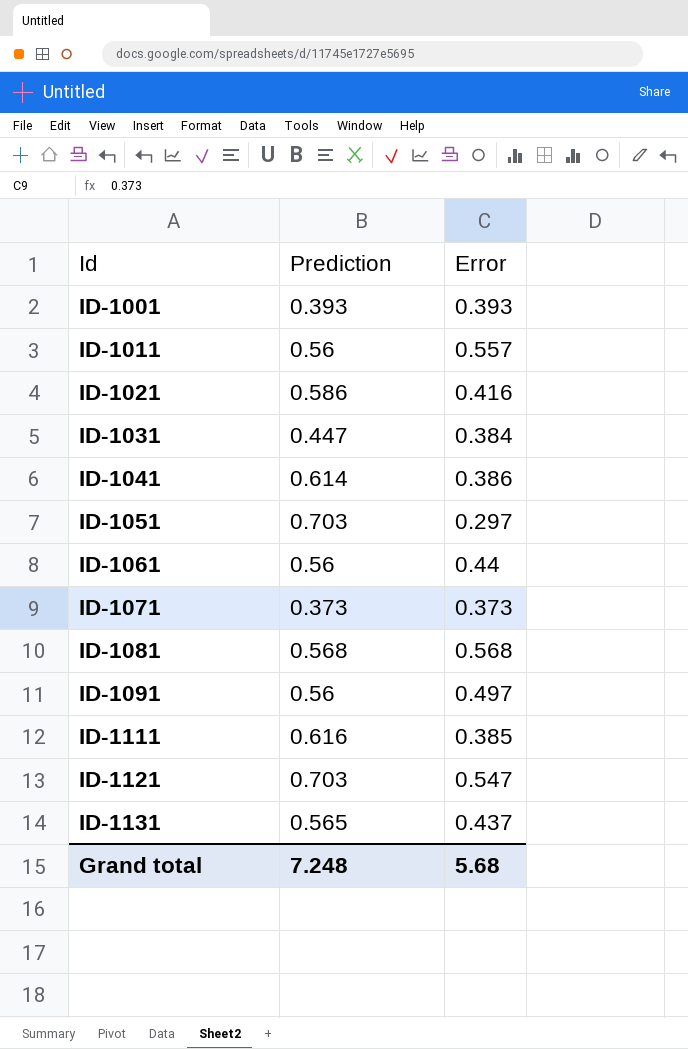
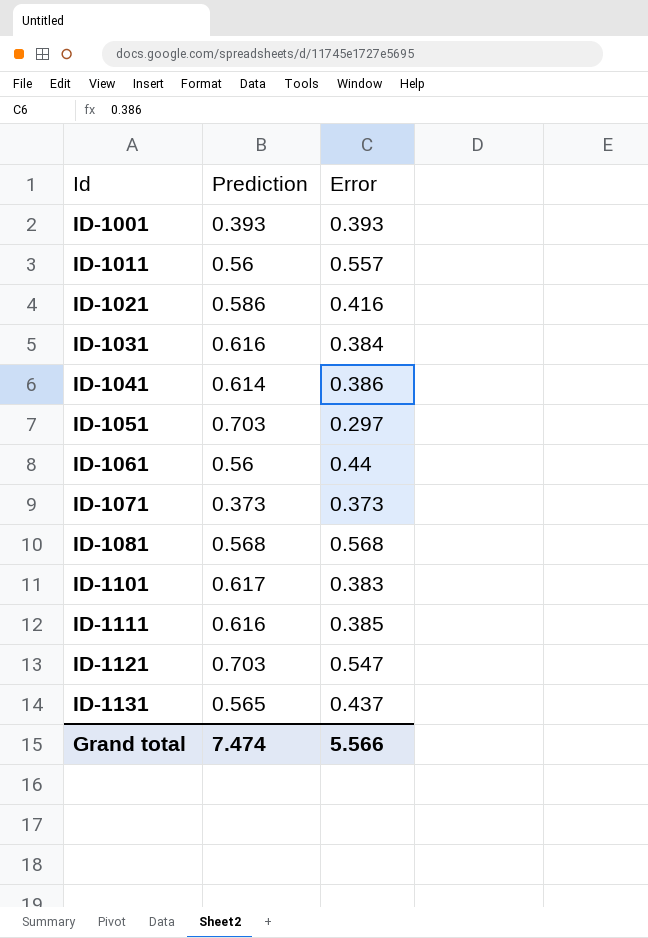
row ID-1091: 0.56 | 0.497 -> none
ID-1031 | Prediction: 0.447 -> 0.616
row ID-1101: none -> 0.617 | 0.383
Grand total | Prediction: 7.248 -> 7.474
Grand total | Error: 5.68 -> 5.566

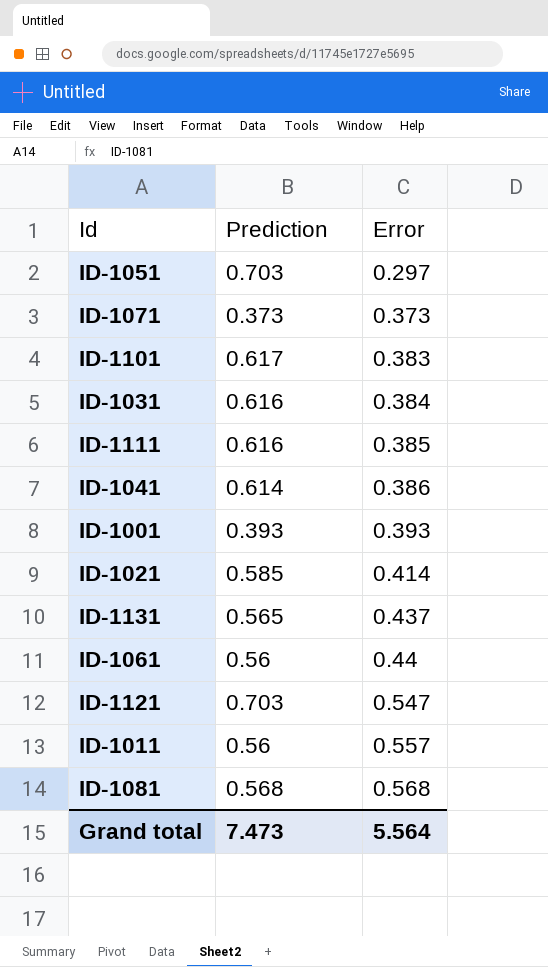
row order: Id ascending -> Error ascending
ID-1021 | Prediction: 0.586 -> 0.585
ID-1021 | Error: 0.416 -> 0.414
Grand total | Prediction: 7.474 -> 7.473
Grand total | Error: 5.566 -> 5.564

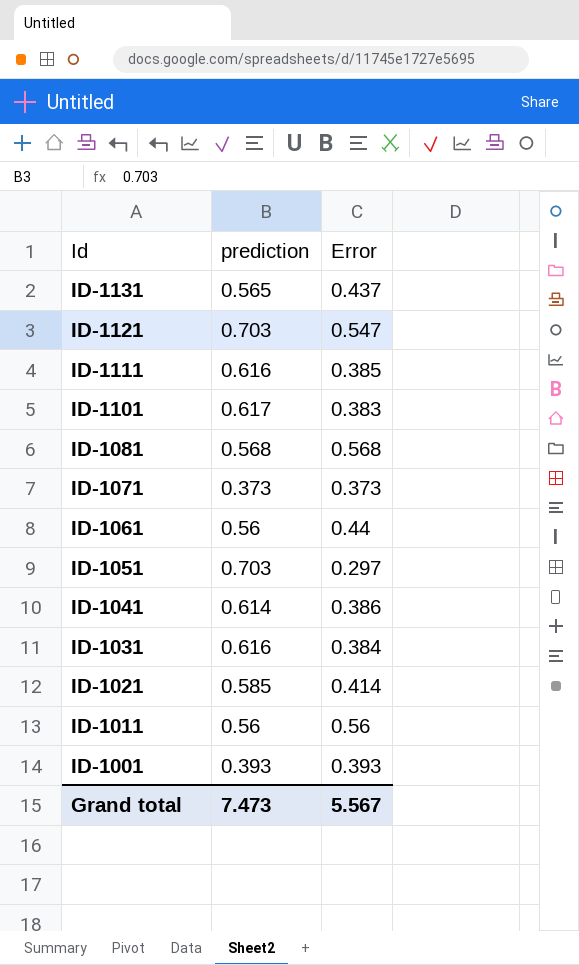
row order: Error ascending -> Id descending
column name: Prediction -> prediction
ID-1011 | Error: 0.557 -> 0.56
Grand total | Error: 5.564 -> 5.567

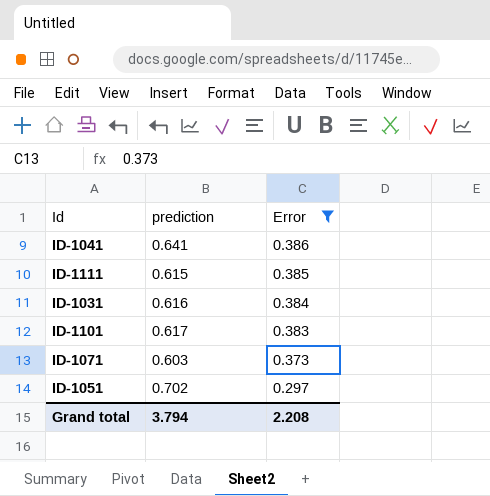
filter: none -> Error <= 0.386
row order: Id descending -> Error descending
ID-1041 | prediction: 0.614 -> 0.641
ID-1111 | prediction: 0.616 -> 0.615
ID-1071 | prediction: 0.373 -> 0.603
ID-1051 | prediction: 0.703 -> 0.702
Grand total | prediction: 7.473 -> 3.794
Grand total | Error: 5.567 -> 2.208

